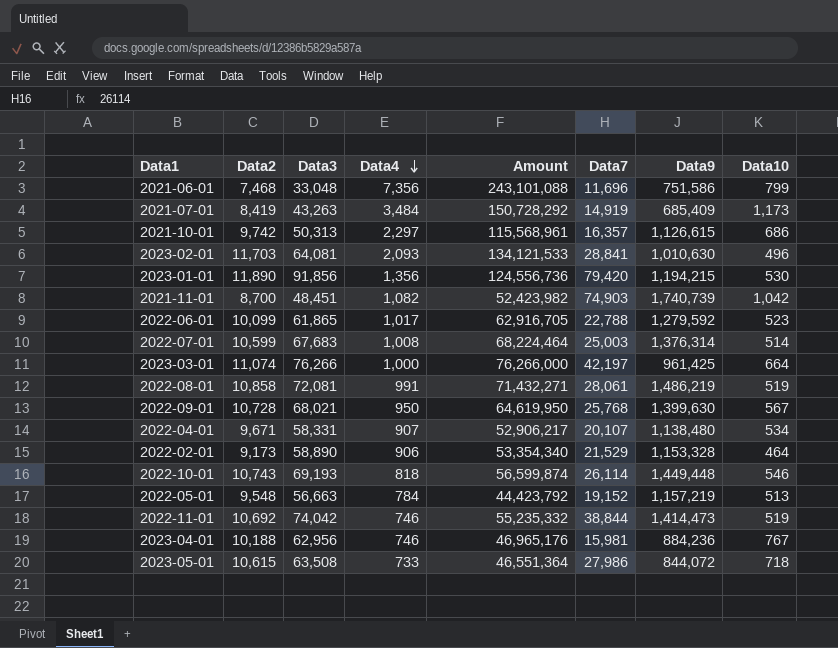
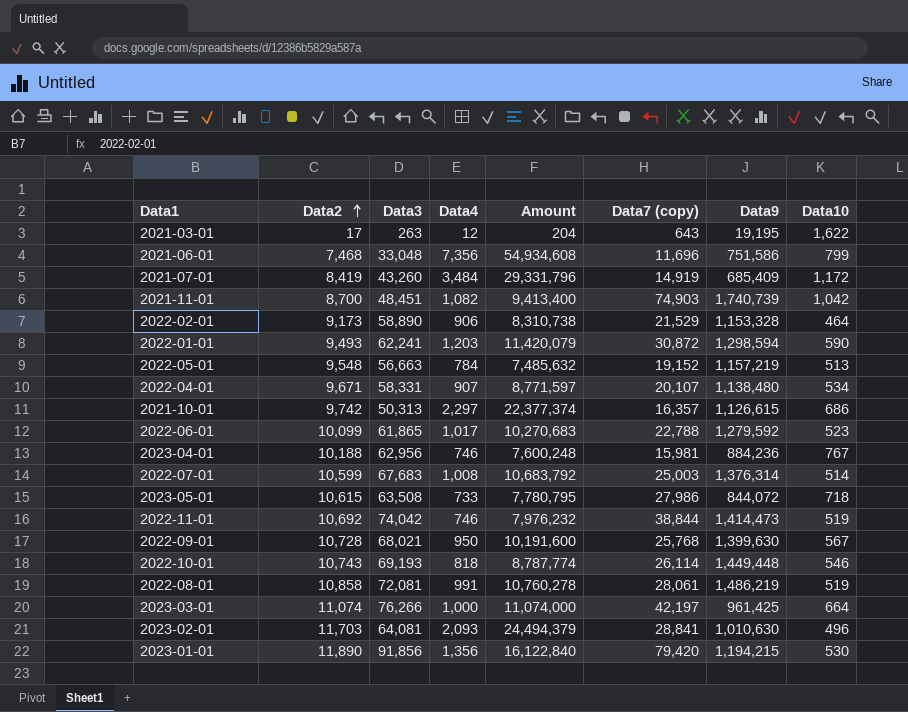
row order: Data4 descending -> Data2 ascending
column Amount | formula: [Data3] * [Data4] -> [Data2] * [Data4]
column name: Data7 -> Data7 (copy)
row 2021-03-01: none -> 17 | 263 | 12 | 204 | 643 | 19,195 | 1,622
2021-07-01 | Data3: 43,263 -> 43,260
2021-07-01 | Data10: 1,173 -> 1,172
row 2022-01-01: none -> 9,493 | 62,241 | 1,203 | 11,420,079 | 30,872 | 1,298,594 | 590

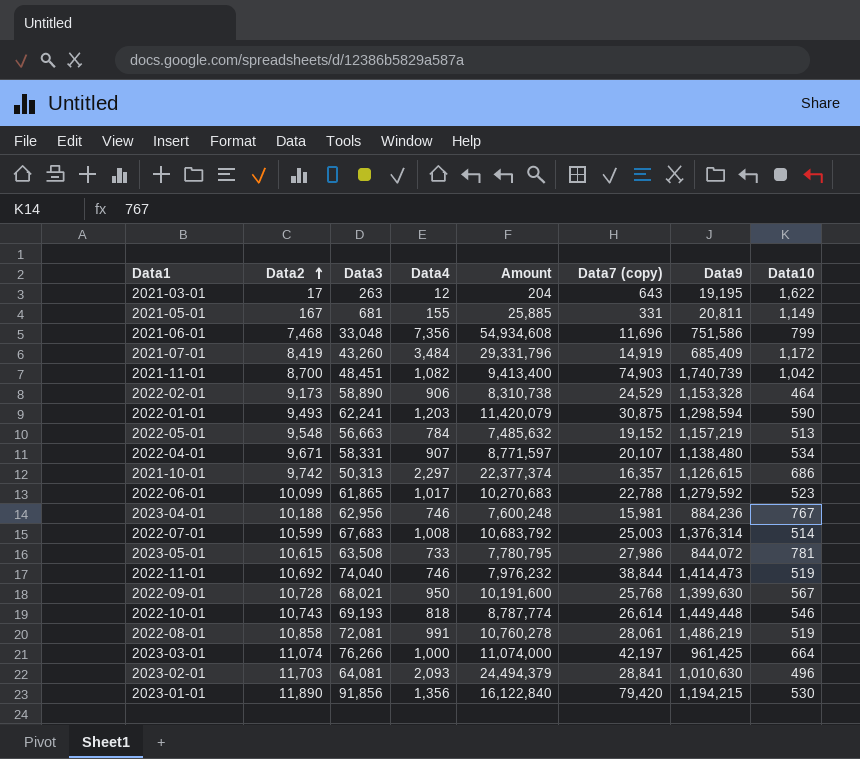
row 2021-05-01: none -> 167 | 681 | 155 | 25,885 | 331 | 20,811 | 1,149
2022-02-01 | Data7 (copy): 21,529 -> 24,529
2022-01-01 | Data7 (copy): 30,872 -> 30,875
2023-05-01 | Data10: 718 -> 781
2022-11-01 | Data3: 74,042 -> 74,040
2022-10-01 | Data7 (copy): 26,114 -> 26,614

